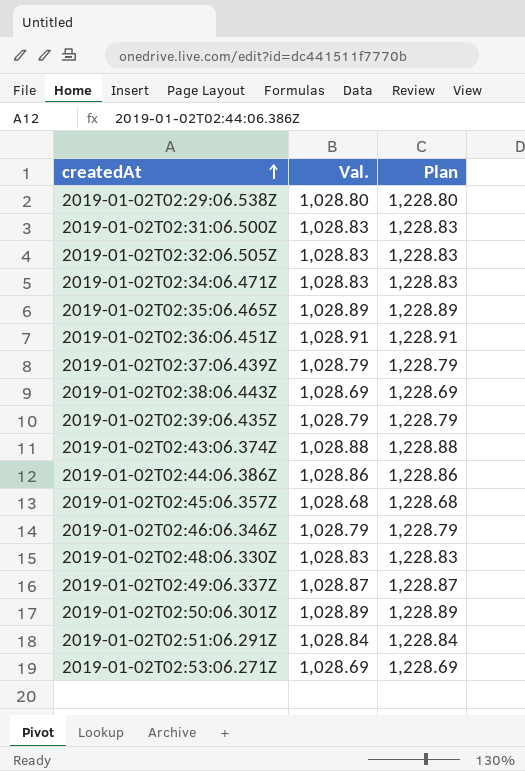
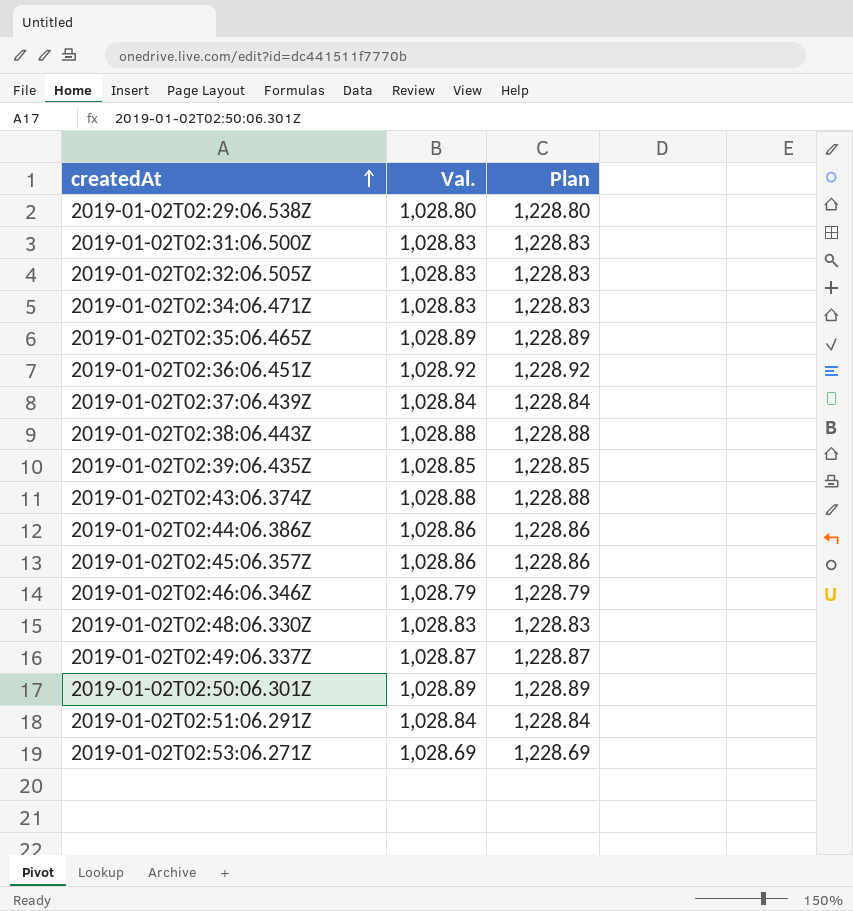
2019-01-02T02:36:06.451Z | Val.: 1,028.91 -> 1,028.92
2019-01-02T02:36:06.451Z | Plan: 1,228.91 -> 1,228.92
2019-01-02T02:37:06.439Z | Val.: 1,028.79 -> 1,028.84
2019-01-02T02:37:06.439Z | Plan: 1,228.79 -> 1,228.84
2019-01-02T02:38:06.443Z | Val.: 1,028.69 -> 1,028.88
2019-01-02T02:38:06.443Z | Plan: 1,228.69 -> 1,228.88
2019-01-02T02:39:06.435Z | Val.: 1,028.79 -> 1,028.85
2019-01-02T02:39:06.435Z | Plan: 1,228.79 -> 1,228.85
2019-01-02T02:45:06.357Z | Val.: 1,028.68 -> 1,028.86
2019-01-02T02:45:06.357Z | Plan: 1,228.68 -> 1,228.86

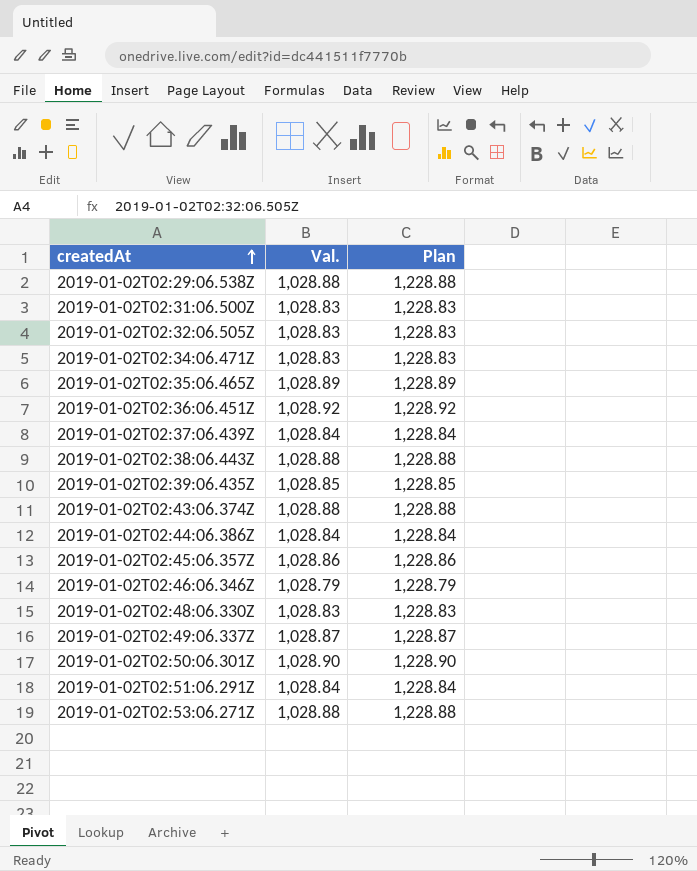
2019-01-02T02:29:06.538Z | Val.: 1,028.80 -> 1,028.88
2019-01-02T02:29:06.538Z | Plan: 1,228.80 -> 1,228.88
2019-01-02T02:44:06.386Z | Val.: 1,028.86 -> 1,028.84
2019-01-02T02:44:06.386Z | Plan: 1,228.86 -> 1,228.84
2019-01-02T02:50:06.301Z | Val.: 1,028.89 -> 1,028.90
2019-01-02T02:50:06.301Z | Plan: 1,228.89 -> 1,228.90
2019-01-02T02:53:06.271Z | Val.: 1,028.69 -> 1,028.88
2019-01-02T02:53:06.271Z | Plan: 1,228.69 -> 1,228.88

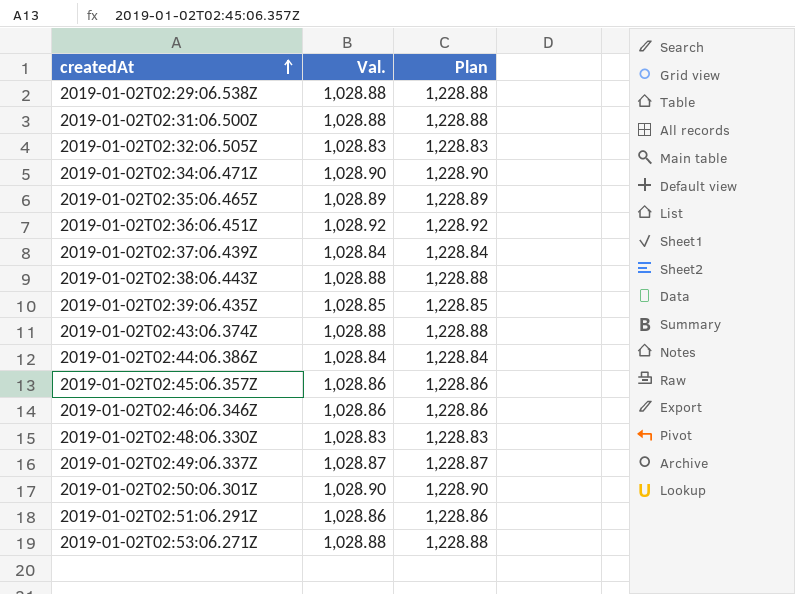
2019-01-02T02:31:06.500Z | Val.: 1,028.83 -> 1,028.88
2019-01-02T02:31:06.500Z | Plan: 1,228.83 -> 1,228.88
2019-01-02T02:34:06.471Z | Val.: 1,028.83 -> 1,028.90
2019-01-02T02:34:06.471Z | Plan: 1,228.83 -> 1,228.90
2019-01-02T02:46:06.346Z | Val.: 1,028.79 -> 1,028.86
2019-01-02T02:46:06.346Z | Plan: 1,228.79 -> 1,228.86
2019-01-02T02:51:06.291Z | Val.: 1,028.84 -> 1,028.86
2019-01-02T02:51:06.291Z | Plan: 1,228.84 -> 1,228.86

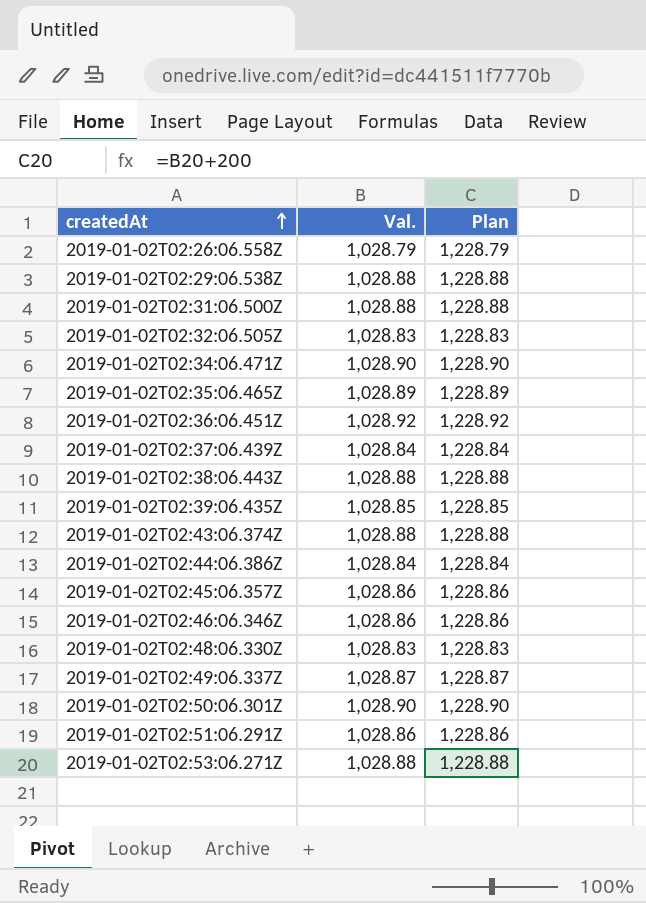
row 2019-01-02T02:26:06.558Z: none -> 1,028.79 | 1,228.79

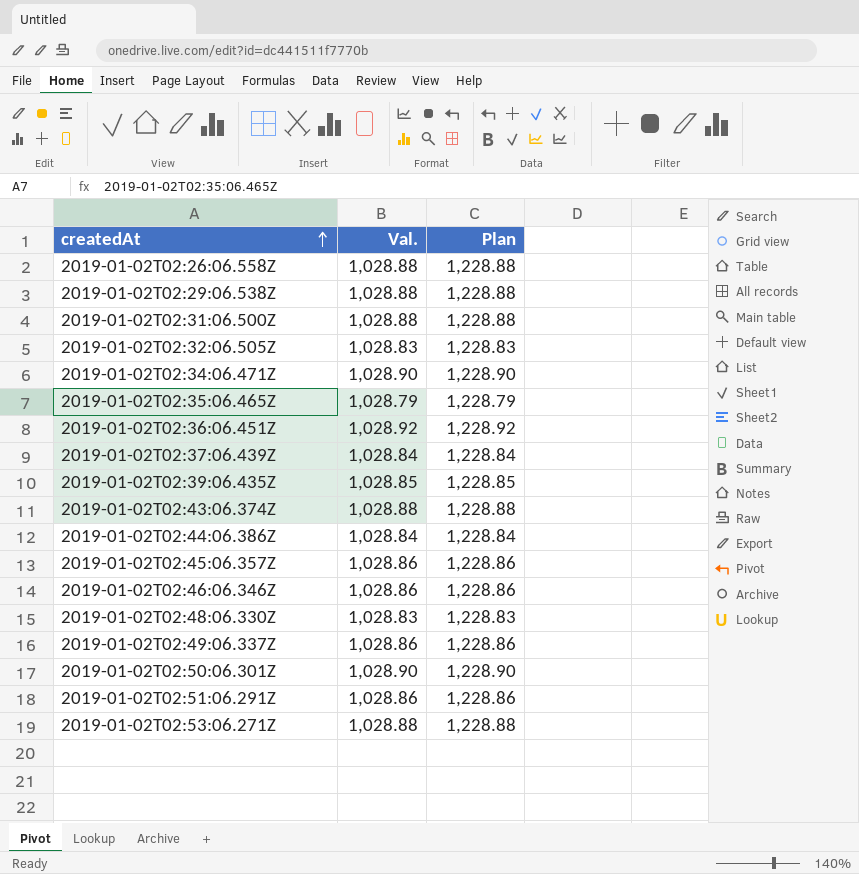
row 2019-01-02T02:38:06.443Z: 1,028.88 | 1,228.88 -> none
2019-01-02T02:26:06.558Z | Val.: 1,028.79 -> 1,028.88
2019-01-02T02:26:06.558Z | Plan: 1,228.79 -> 1,228.88
2019-01-02T02:35:06.465Z | Val.: 1,028.89 -> 1,028.79
2019-01-02T02:35:06.465Z | Plan: 1,228.89 -> 1,228.79
2019-01-02T02:49:06.337Z | Val.: 1,028.87 -> 1,028.86
2019-01-02T02:49:06.337Z | Plan: 1,228.87 -> 1,228.86

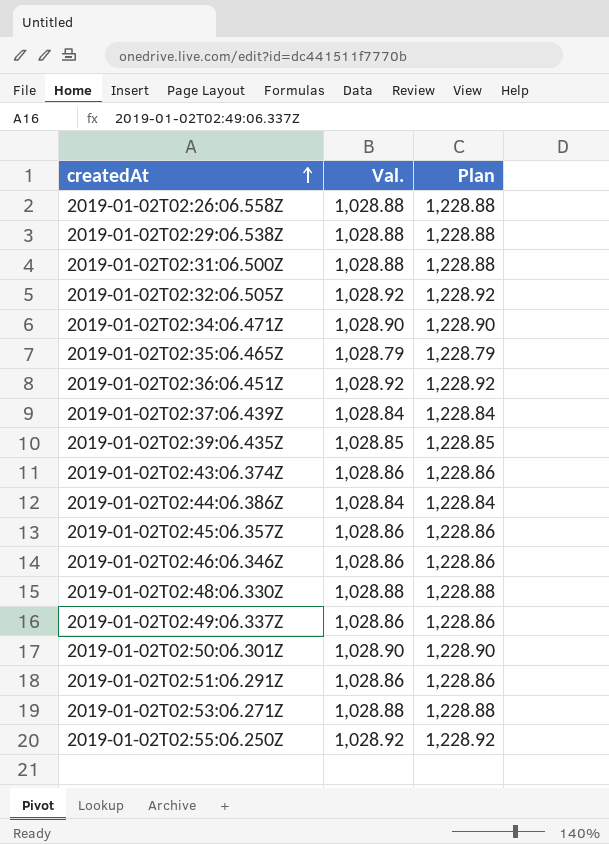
2019-01-02T02:32:06.505Z | Val.: 1,028.83 -> 1,028.92
2019-01-02T02:32:06.505Z | Plan: 1,228.83 -> 1,228.92
2019-01-02T02:43:06.374Z | Val.: 1,028.88 -> 1,028.86
2019-01-02T02:43:06.374Z | Plan: 1,228.88 -> 1,228.86
2019-01-02T02:48:06.330Z | Val.: 1,028.83 -> 1,028.88
2019-01-02T02:48:06.330Z | Plan: 1,228.83 -> 1,228.88
row 2019-01-02T02:55:06.250Z: none -> 1,028.92 | 1,228.92

